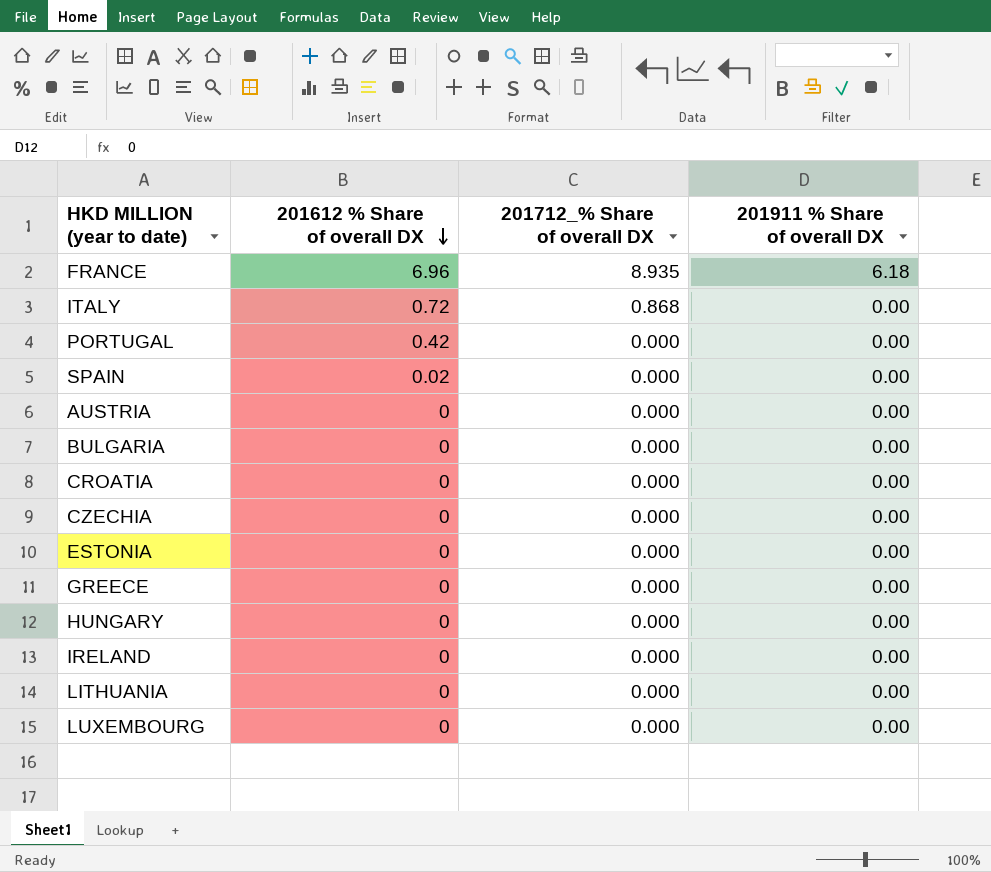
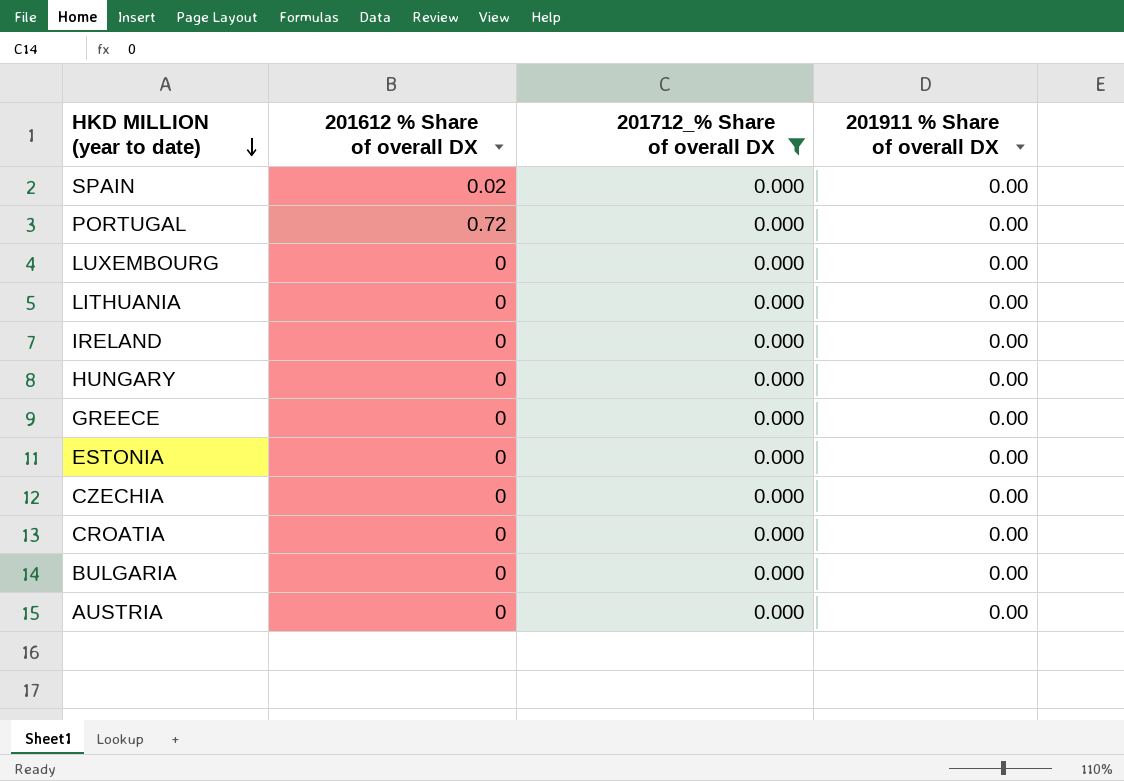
filter: none -> 201712_% Share of overall DX = 0.000
row order: 201612 % Share of overall DX descending -> HKD MILLION (year to date) descending
PORTUGAL | 201612 % Share of overall DX: 0.42 -> 0.72

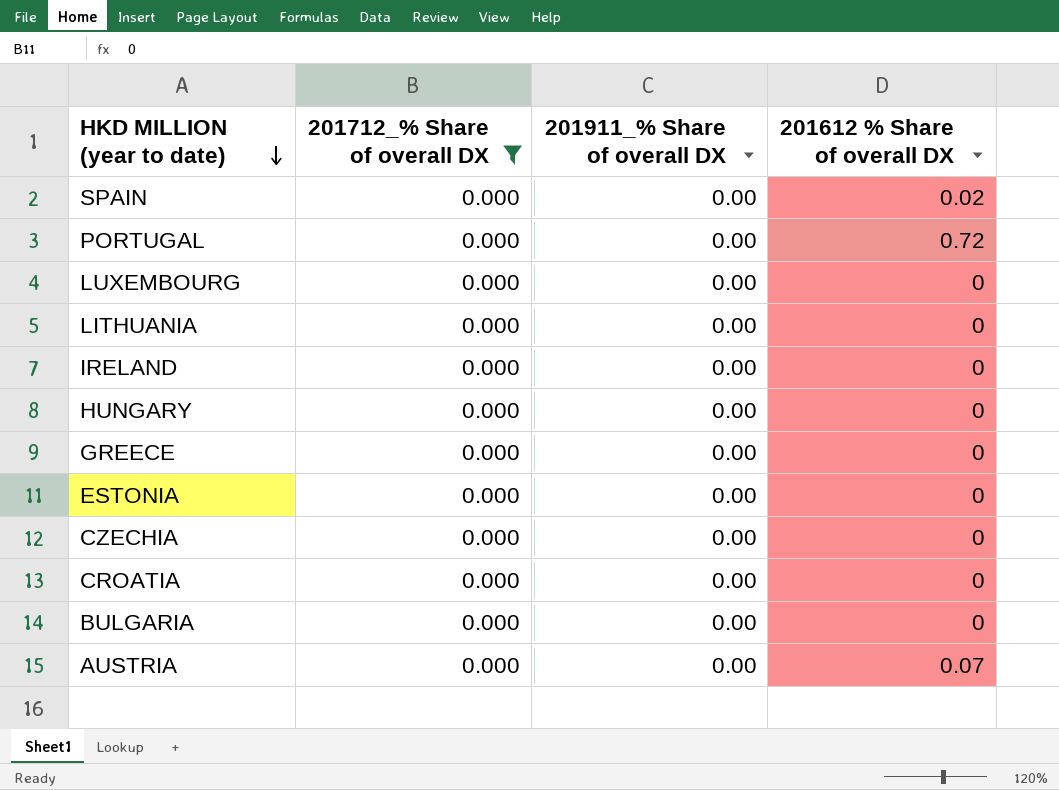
column name: 201911 % Share of overall DX -> 201911_% Share of overall DX
column 201612 % Share of overall DX | position: 2 -> 4
AUSTRIA | 201612 % Share of overall DX: 0 -> 0.07

